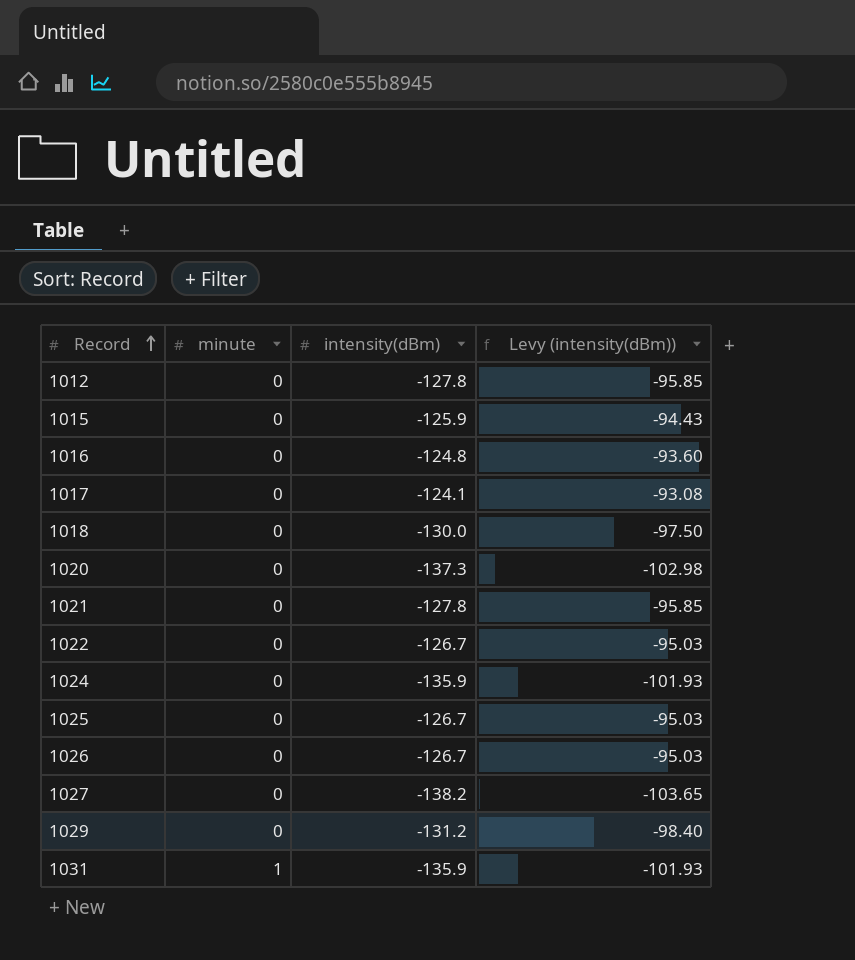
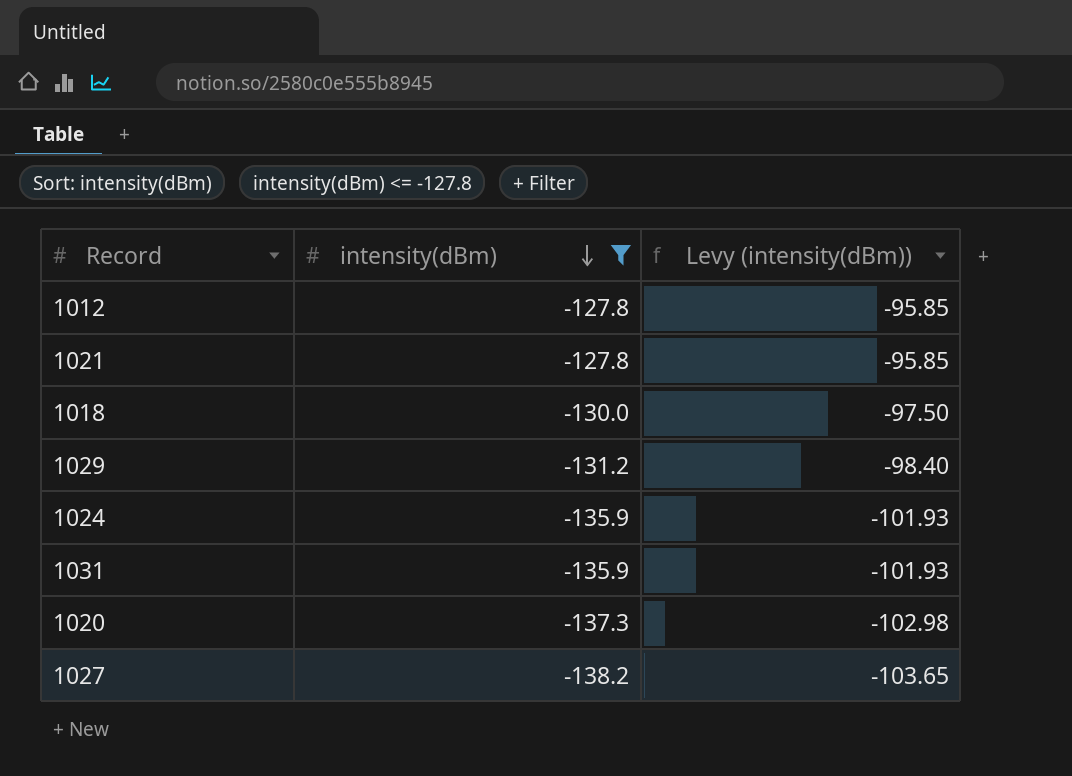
filter: none -> intensity(dBm) <= -127.8
row order: Record ascending -> intensity(dBm) descending
column minute | position: 2 -> none

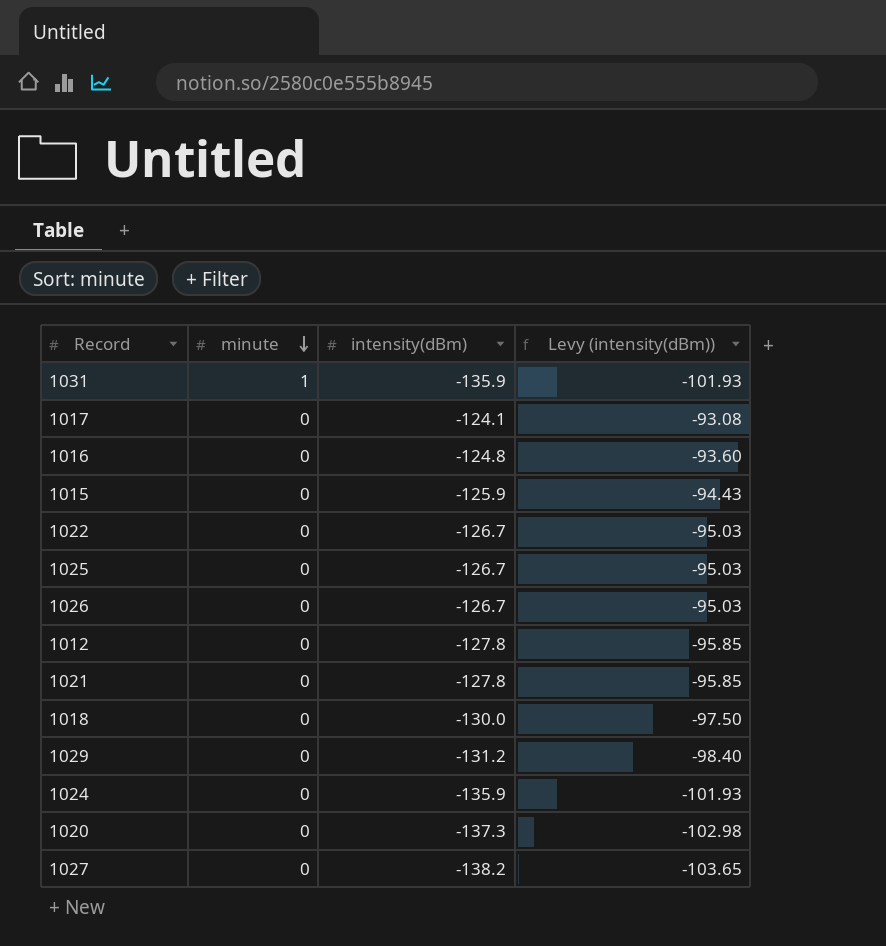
filter: intensity(dBm) <= -127.8 -> none
row order: intensity(dBm) descending -> minute descending
column minute | position: none -> 2

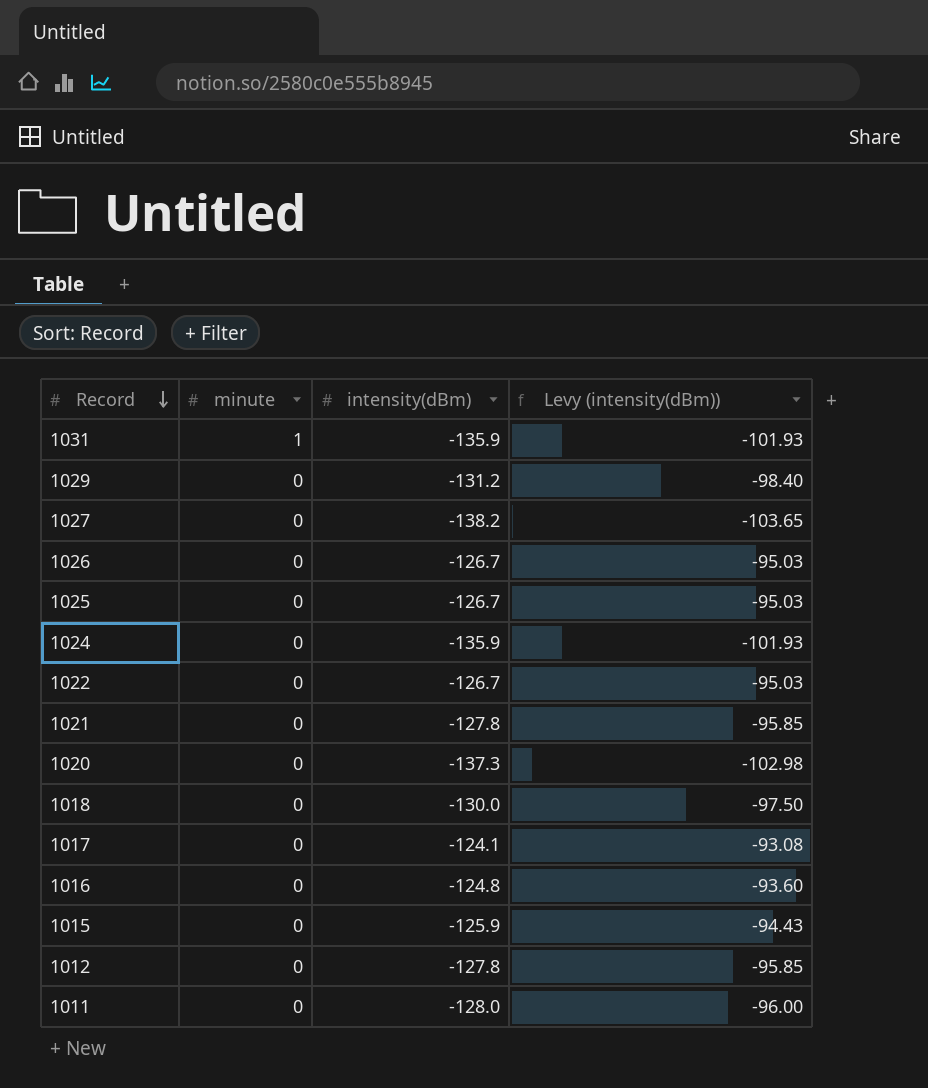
row order: minute descending -> Record descending
row 1011: none -> 0 | -128.0 | -96.00

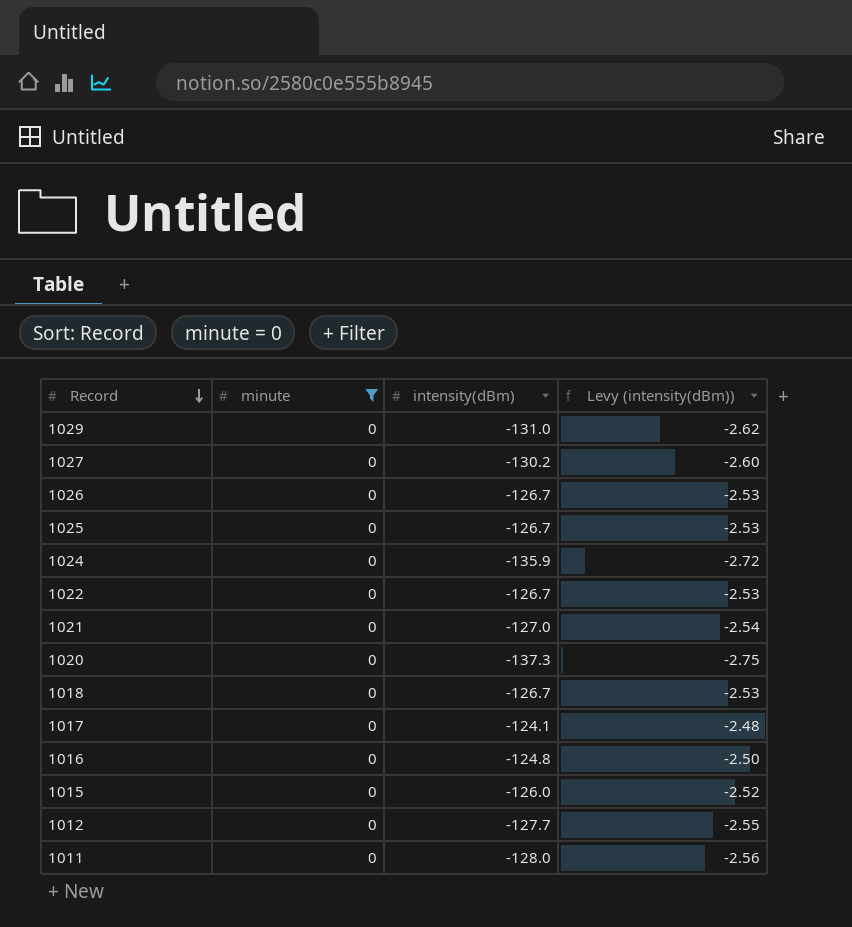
filter: none -> minute = 0
column Levy (intensity(dBm)) | formula: [intensity(dBm)] * 0.75 -> [intensity(dBm)] * 0.02
1029 | intensity(dBm): -131.2 -> -131.0
1027 | intensity(dBm): -138.2 -> -130.2
1021 | intensity(dBm): -127.8 -> -127.0
1018 | intensity(dBm): -130.0 -> -126.7
1015 | intensity(dBm): -125.9 -> -126.0
1012 | intensity(dBm): -127.8 -> -127.7

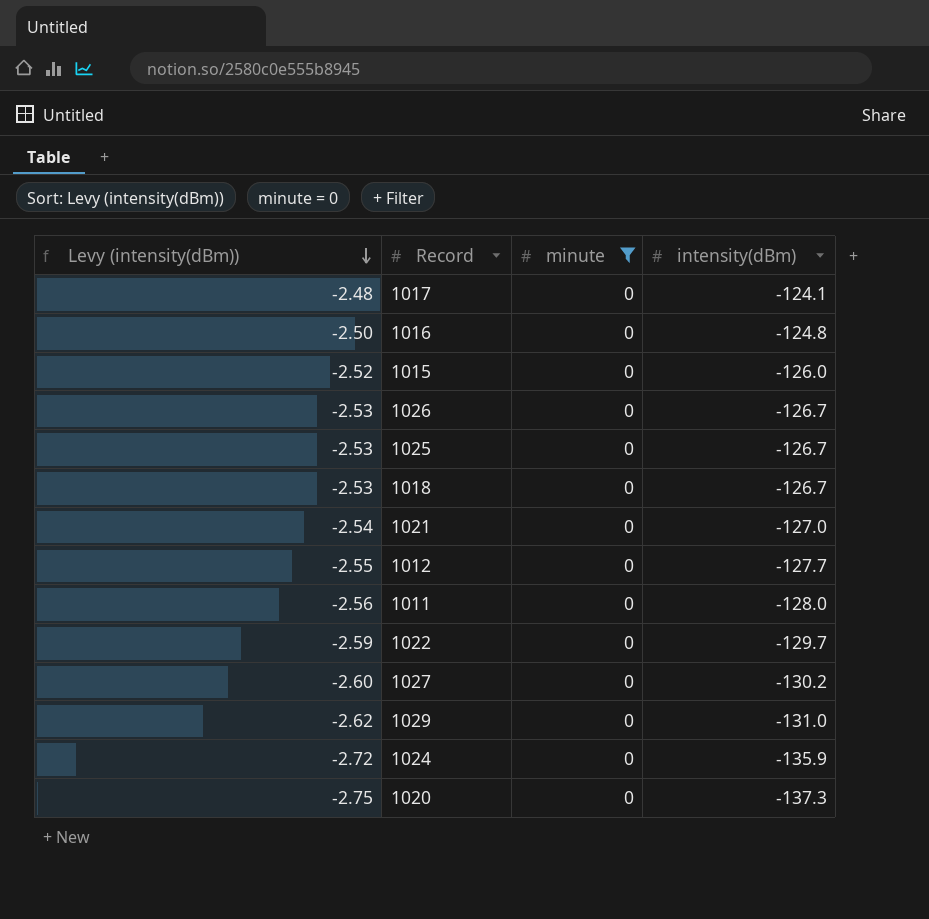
row order: Record descending -> Levy (intensity(dBm)) descending
column Levy (intensity(dBm)) | position: 4 -> 1
1022 | Levy (intensity(dBm)): -2.53 -> -2.59
1022 | intensity(dBm): -126.7 -> -129.7

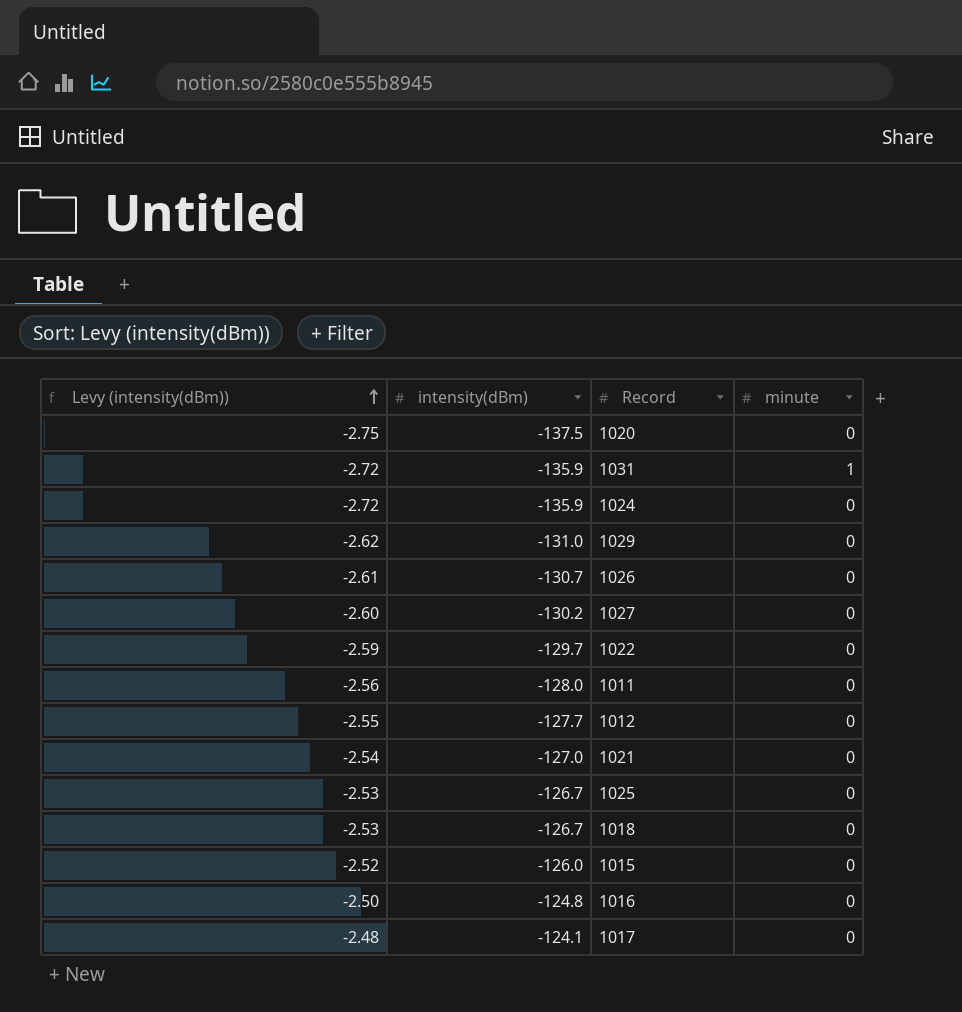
filter: minute = 0 -> none
row order: Levy (intensity(dBm)) descending -> Levy (intensity(dBm)) ascending
column intensity(dBm) | position: 4 -> 2
1020 | intensity(dBm): -137.3 -> -137.5
1026 | Levy (intensity(dBm)): -2.53 -> -2.61
1026 | intensity(dBm): -126.7 -> -130.7

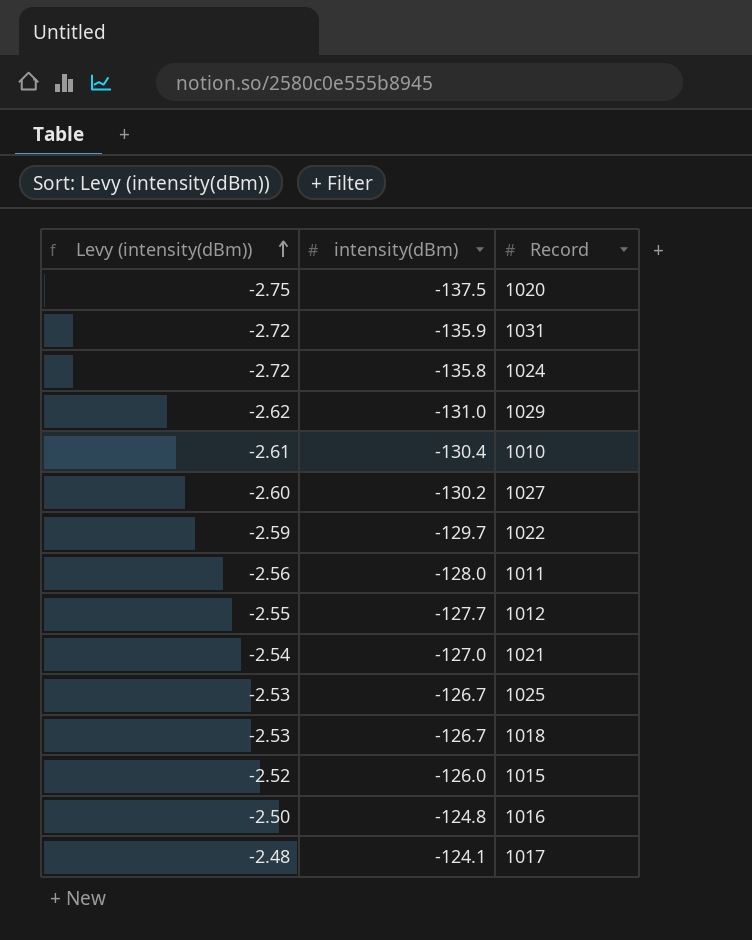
column minute | position: 4 -> none
row 1026: -2.61 | -130.7 | 0 -> none
1024 | intensity(dBm): -135.9 -> -135.8
row 1010: none -> -2.61 | -130.4

